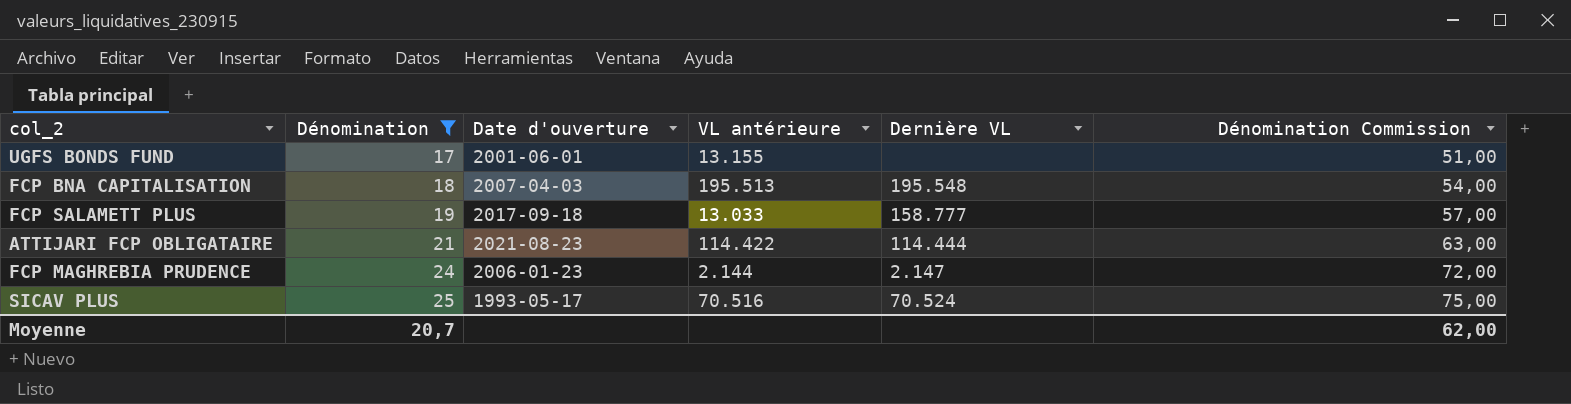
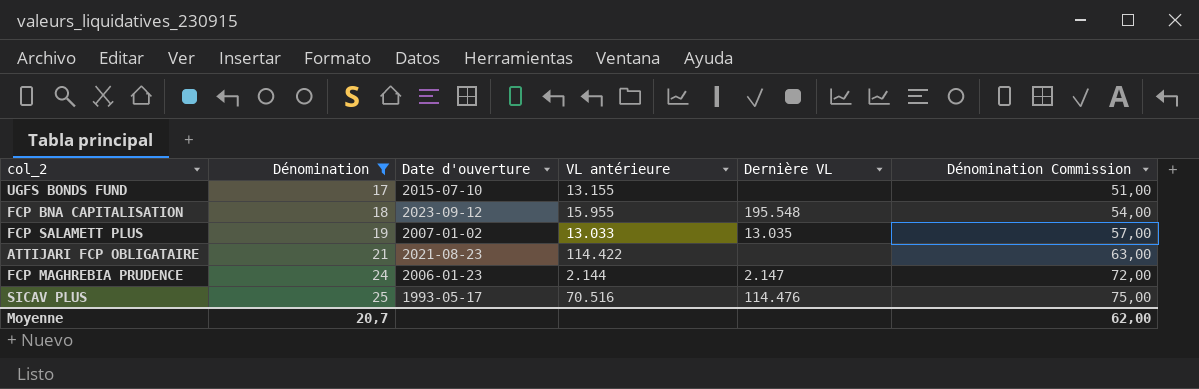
UGFS BONDS FUND | Date d'ouverture: 2001-06-01 -> 2015-07-10
FCP BNA CAPITALISATION | Date d'ouverture: 2007-04-03 -> 2023-09-12
FCP BNA CAPITALISATION | VL antérieure: 195.513 -> 15.955
FCP SALAMETT PLUS | Date d'ouverture: 2017-09-18 -> 2007-01-02
FCP SALAMETT PLUS | Dernière VL: 158.777 -> 13.035
ATTIJARI FCP OBLIGATAIRE | Dernière VL: 114.444 -> none
SICAV PLUS | Dernière VL: 70.524 -> 114.476

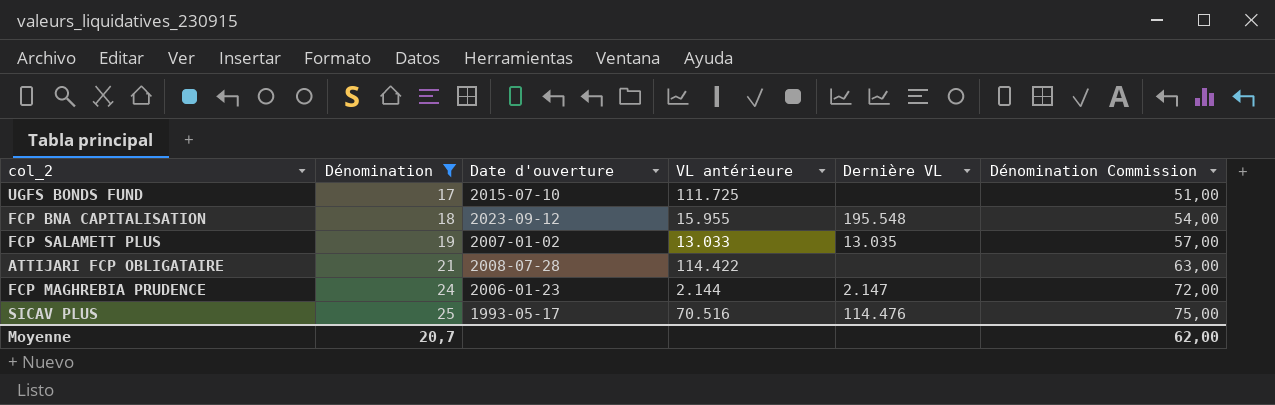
UGFS BONDS FUND | VL antérieure: 13.155 -> 111.725
ATTIJARI FCP OBLIGATAIRE | Date d'ouverture: 2021-08-23 -> 2008-07-28

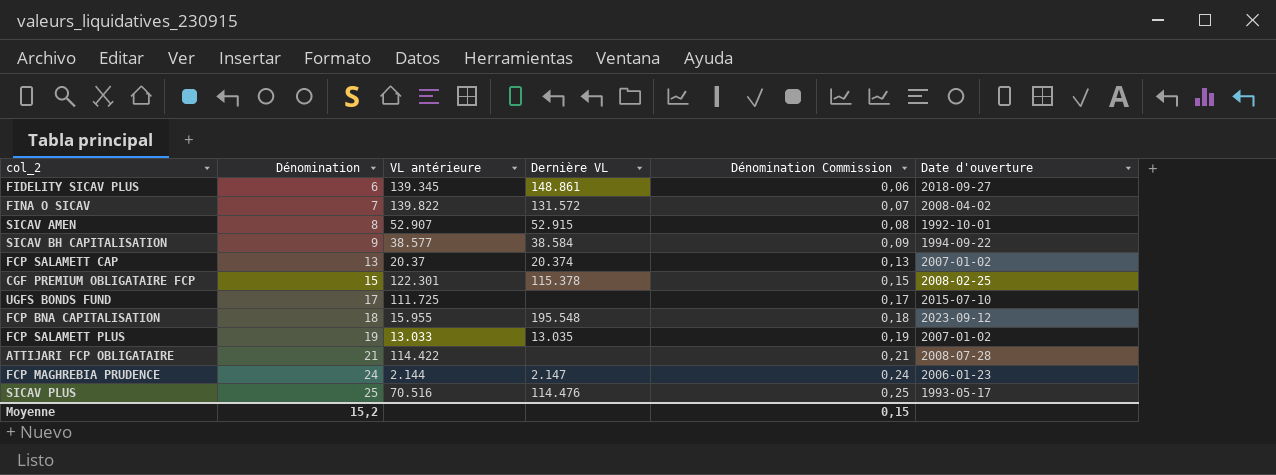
filter: Dénomination >= 17 -> none
column Dénomination Commission | formula: [Dénomination] * 3 -> [Dénomination] * 0,01
column Date d'ouverture | position: 3 -> 6
Moyenne | Dénomination: 20,7 -> 15,2
Moyenne | Dénomination Commission: 62,00 -> 0,15

